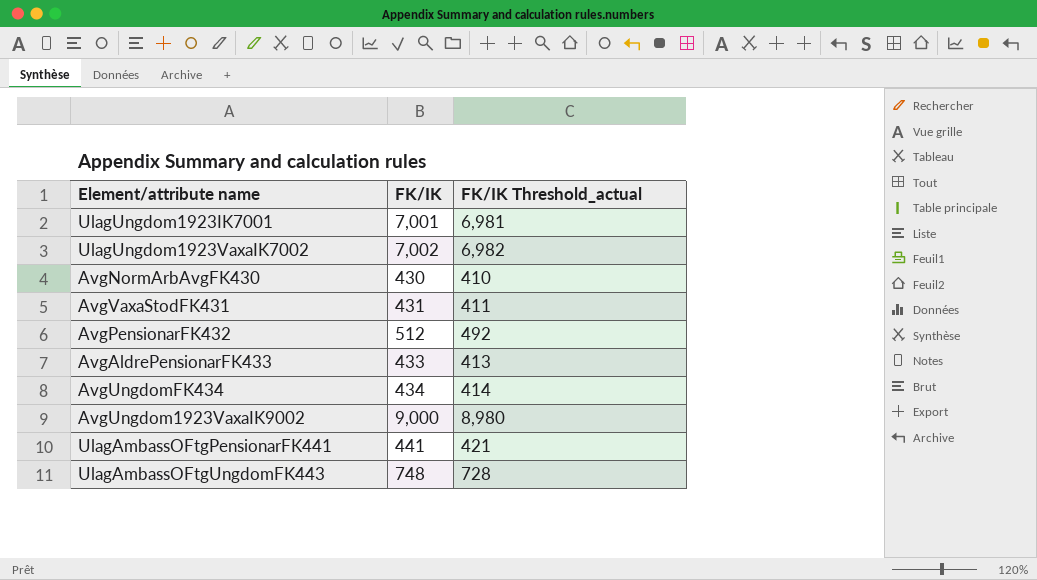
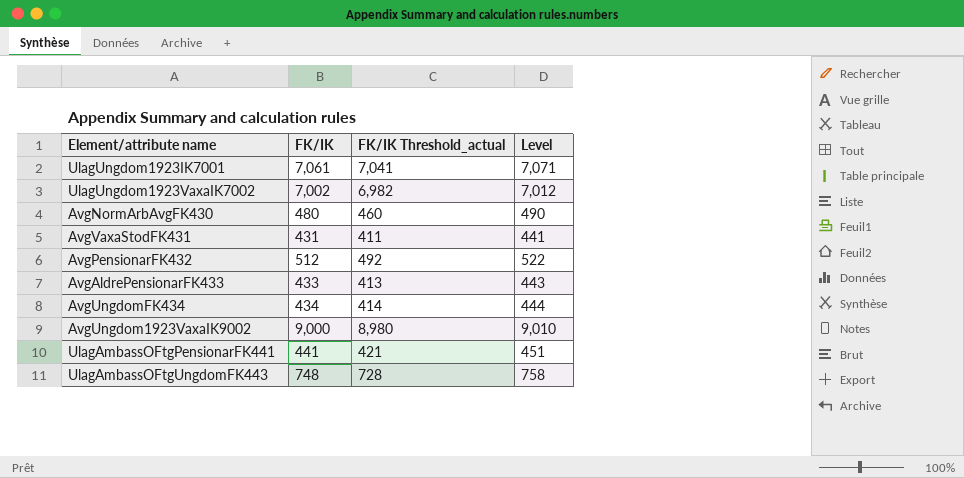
column Level | formula: none -> [FK/IK] + 10
UlagUngdom1923IK7001 | FK/IK: 7,001 -> 7,061
UlagUngdom1923IK7001 | FK/IK Threshold_actual: 6,981 -> 7,041
AvgNormArbAvgFK430 | FK/IK: 430 -> 480
AvgNormArbAvgFK430 | FK/IK Threshold_actual: 410 -> 460

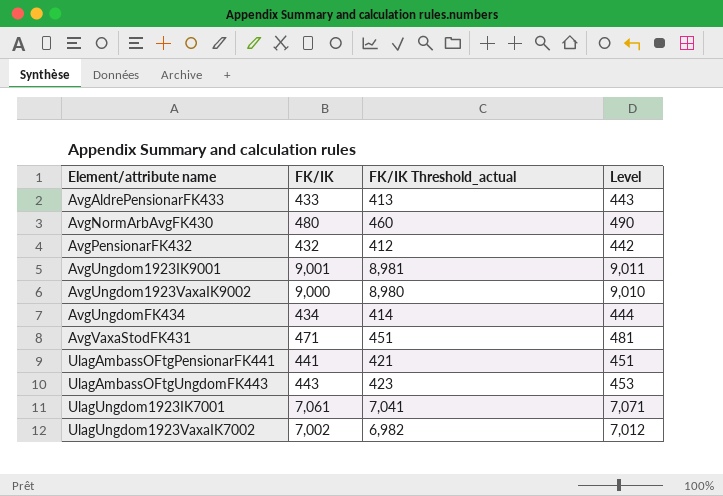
row order: none -> Element/attribute name ascending
AvgPensionarFK432 | FK/IK: 512 -> 432
AvgPensionarFK432 | FK/IK Threshold_actual: 492 -> 412
AvgPensionarFK432 | Level: 522 -> 442
row AvgUngdom1923IK9001: none -> 9,001 | 8,981 | 9,011
AvgVaxaStodFK431 | FK/IK: 431 -> 471
AvgVaxaStodFK431 | FK/IK Threshold_actual: 411 -> 451
AvgVaxaStodFK431 | Level: 441 -> 481
UlagAmbassOFtgUngdomFK443 | FK/IK: 748 -> 443
UlagAmbassOFtgUngdomFK443 | FK/IK Threshold_actual: 728 -> 423
UlagAmbassOFtgUngdomFK443 | Level: 758 -> 453

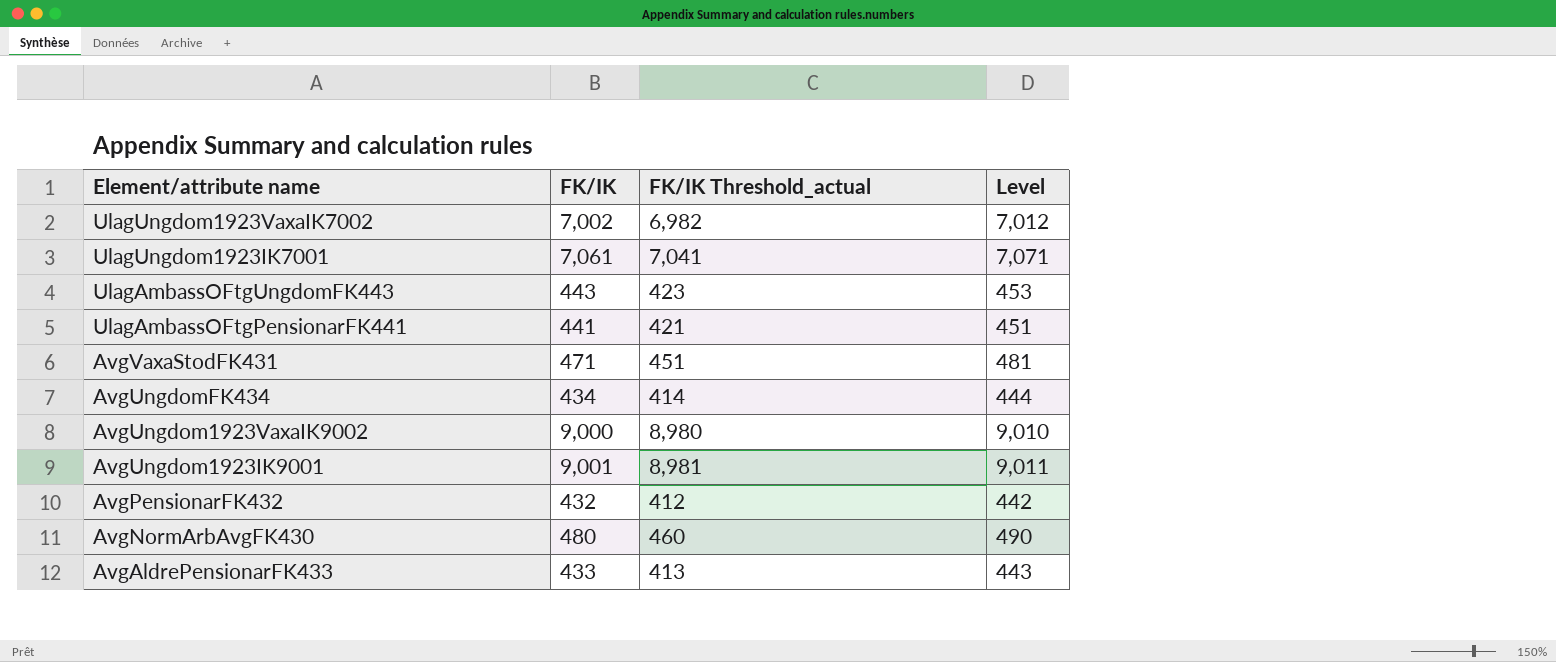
row order: Element/attribute name ascending -> Element/attribute name descending

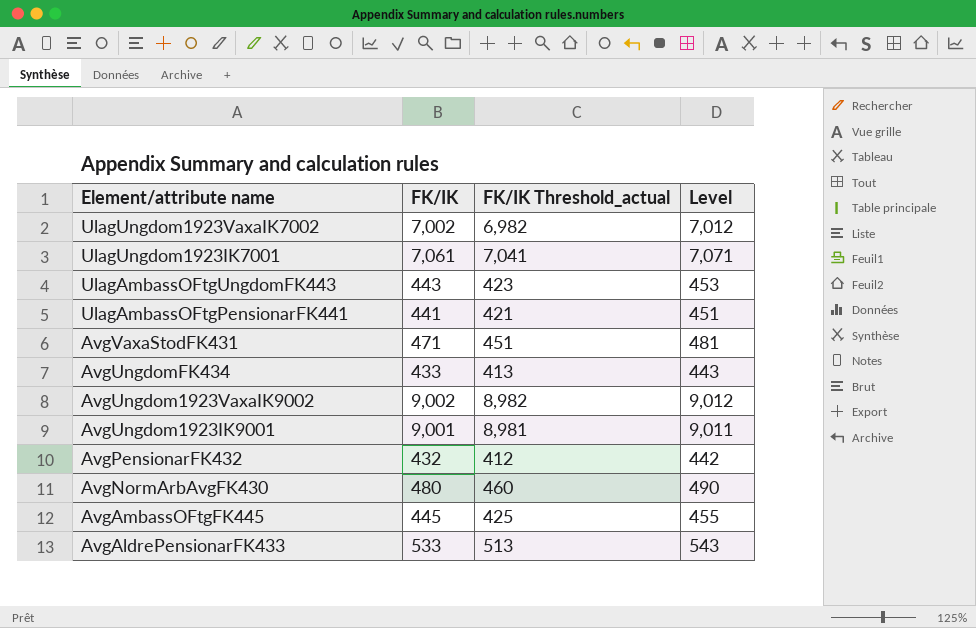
AvgUngdomFK434 | FK/IK: 434 -> 433
AvgUngdomFK434 | FK/IK Threshold_actual: 414 -> 413
AvgUngdomFK434 | Level: 444 -> 443
AvgUngdom1923VaxaIK9002 | FK/IK: 9,000 -> 9,002
AvgUngdom1923VaxaIK9002 | FK/IK Threshold_actual: 8,980 -> 8,982
AvgUngdom1923VaxaIK9002 | Level: 9,010 -> 9,012
row AvgAmbassOFtgFK445: none -> 445 | 425 | 455
AvgAldrePensionarFK433 | FK/IK: 433 -> 533
AvgAldrePensionarFK433 | FK/IK Threshold_actual: 413 -> 513
AvgAldrePensionarFK433 | Level: 443 -> 543

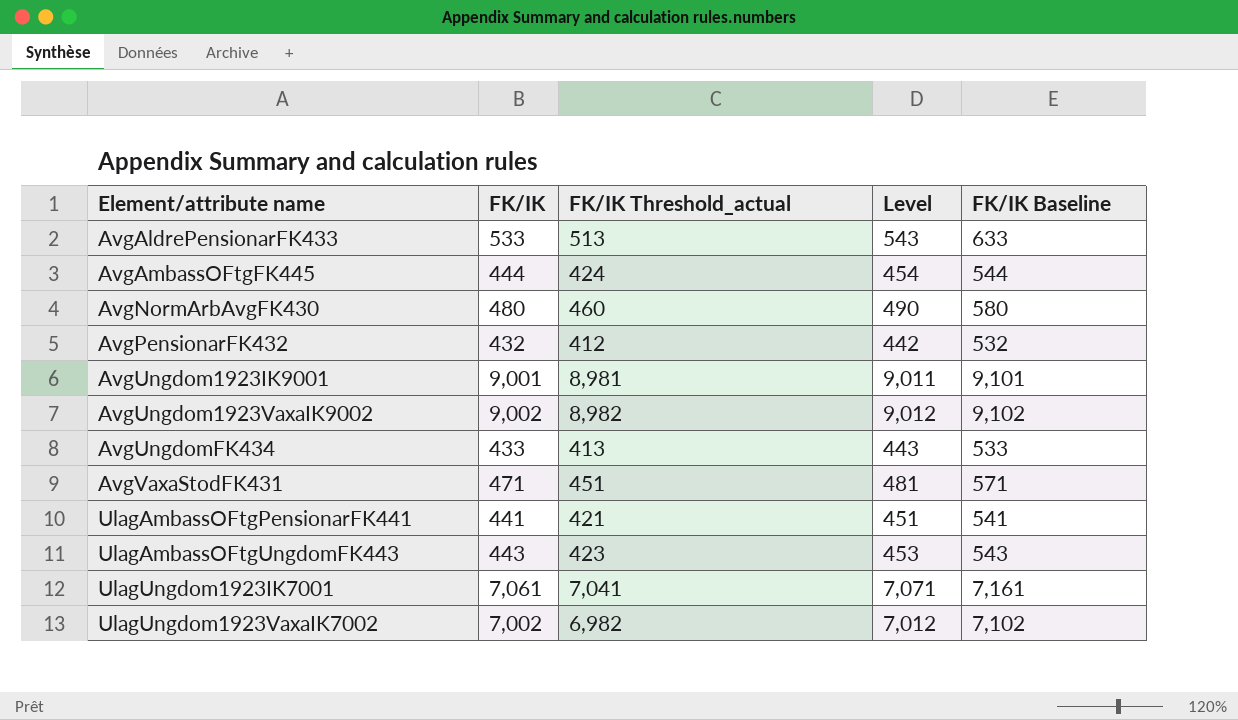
row order: Element/attribute name descending -> Element/attribute name ascending
column FK/IK Baseline | formula: none -> [FK/IK] + 100
AvgAmbassOFtgFK445 | FK/IK: 445 -> 444
AvgAmbassOFtgFK445 | FK/IK Threshold_actual: 425 -> 424
AvgAmbassOFtgFK445 | Level: 455 -> 454

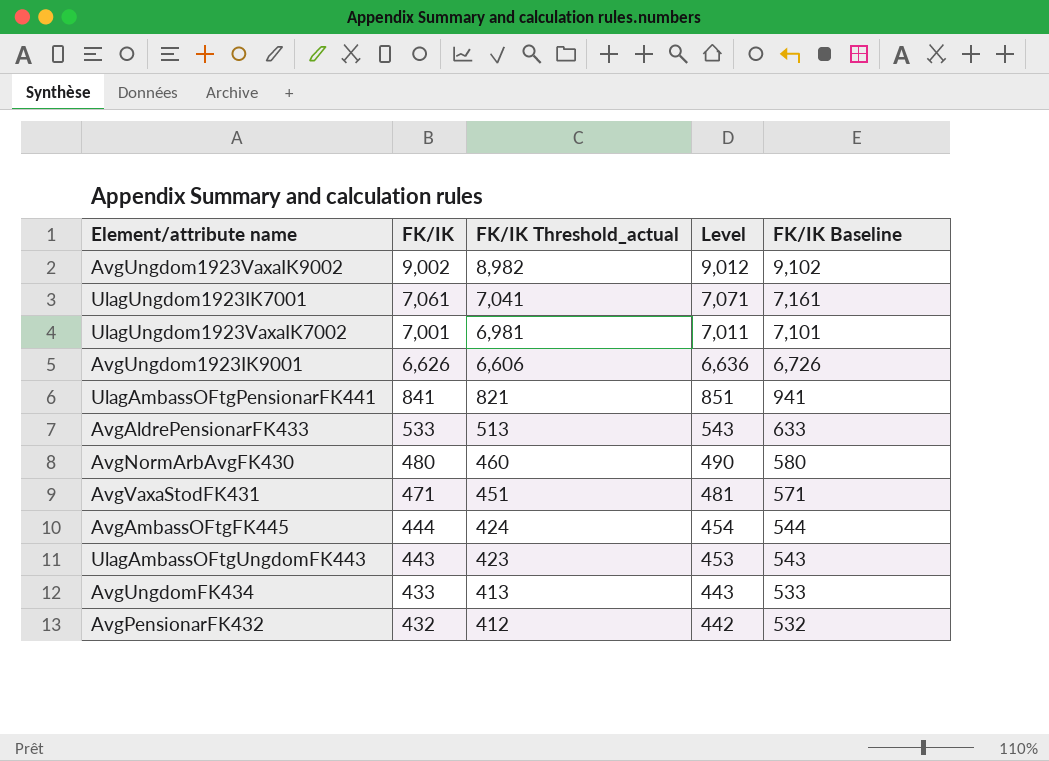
row order: Element/attribute name ascending -> FK/IK descending
UlagUngdom1923VaxaIK7002 | FK/IK: 7,002 -> 7,001
UlagUngdom1923VaxaIK7002 | FK/IK Threshold_actual: 6,982 -> 6,981
UlagUngdom1923VaxaIK7002 | Level: 7,012 -> 7,011
UlagUngdom1923VaxaIK7002 | FK/IK Baseline: 7,102 -> 7,101
AvgUngdom1923IK9001 | FK/IK: 9,001 -> 6,626
AvgUngdom1923IK9001 | FK/IK Threshold_actual: 8,981 -> 6,606
AvgUngdom1923IK9001 | Level: 9,011 -> 6,636
AvgUngdom1923IK9001 | FK/IK Baseline: 9,101 -> 6,726
UlagAmbassOFtgPensionarFK441 | FK/IK: 441 -> 841
UlagAmbassOFtgPensionarFK441 | FK/IK Threshold_actual: 421 -> 821
UlagAmbassOFtgPensionarFK441 | Level: 451 -> 851
UlagAmbassOFtgPensionarFK441 | FK/IK Baseline: 541 -> 941

